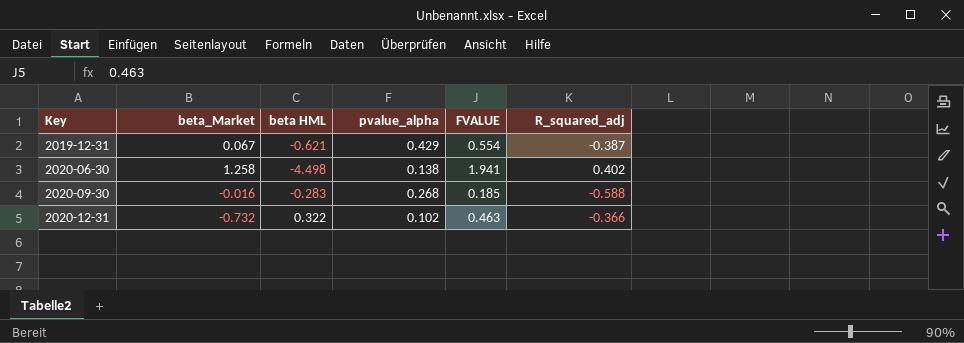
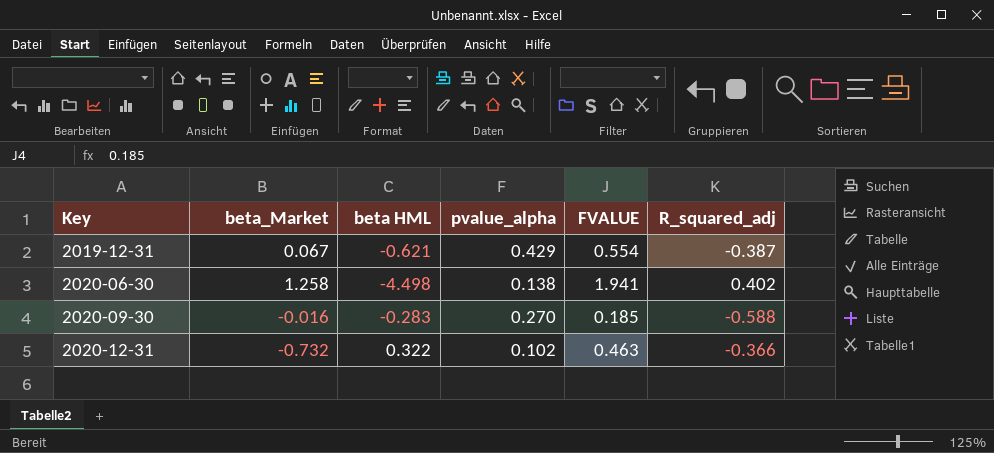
2020-09-30 | pvalue_alpha: 0.268 -> 0.270

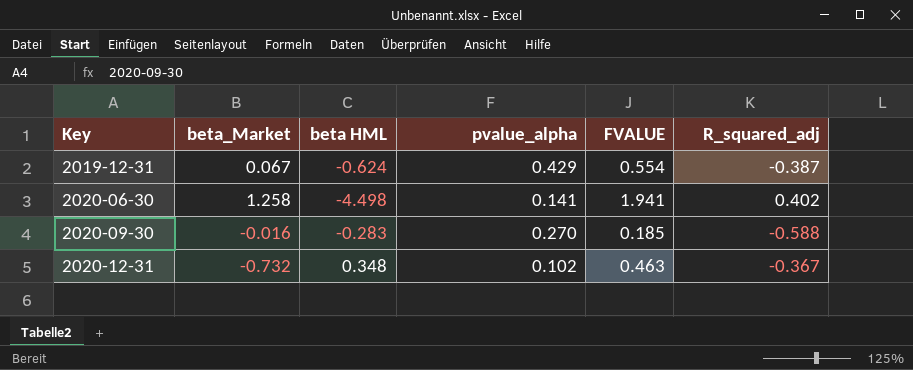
2019-12-31 | beta HML: -0.621 -> -0.624
2020-06-30 | pvalue_alpha: 0.138 -> 0.141
2020-12-31 | beta HML: 0.322 -> 0.348
2020-12-31 | R_squared_adj: -0.366 -> -0.367

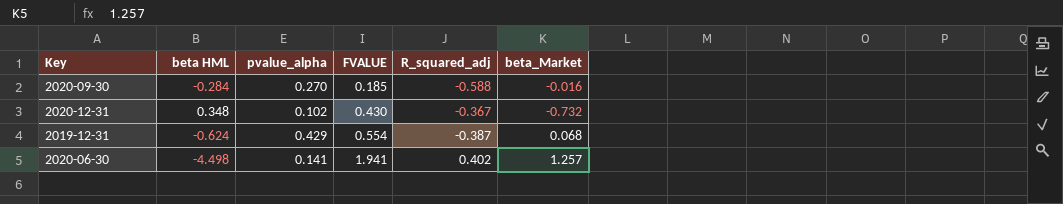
row order: Key ascending -> FVALUE ascending
column beta_Market | position: 2 -> 6
2020-09-30 | beta HML: -0.283 -> -0.284
2020-12-31 | FVALUE: 0.463 -> 0.430
2019-12-31 | beta_Market: 0.067 -> 0.068
2020-06-30 | beta_Market: 1.258 -> 1.257

